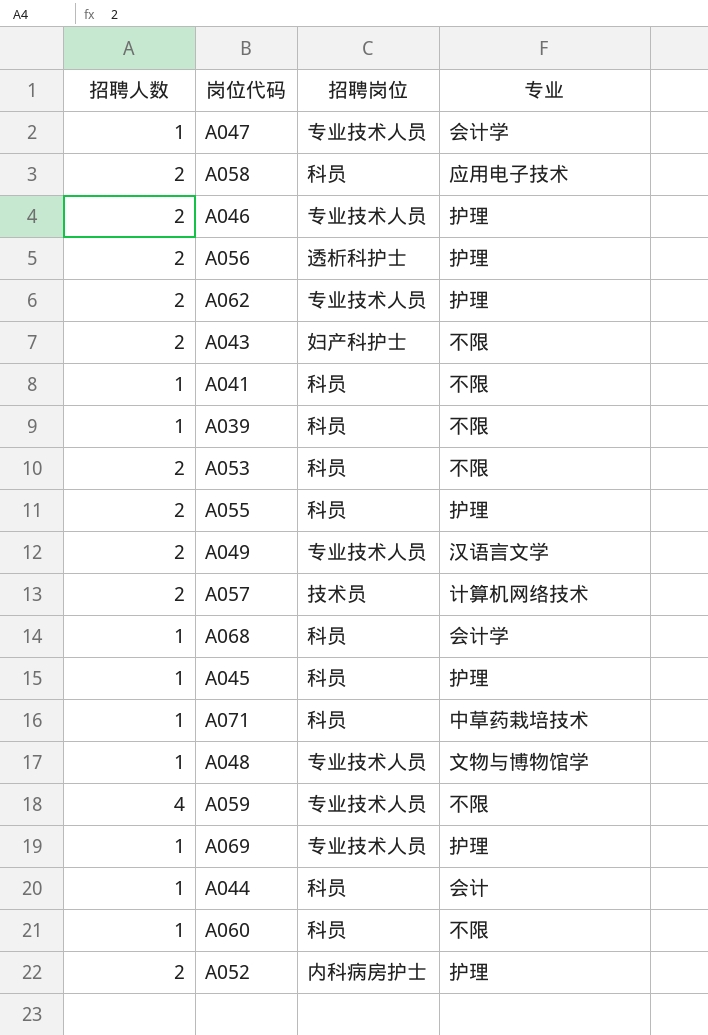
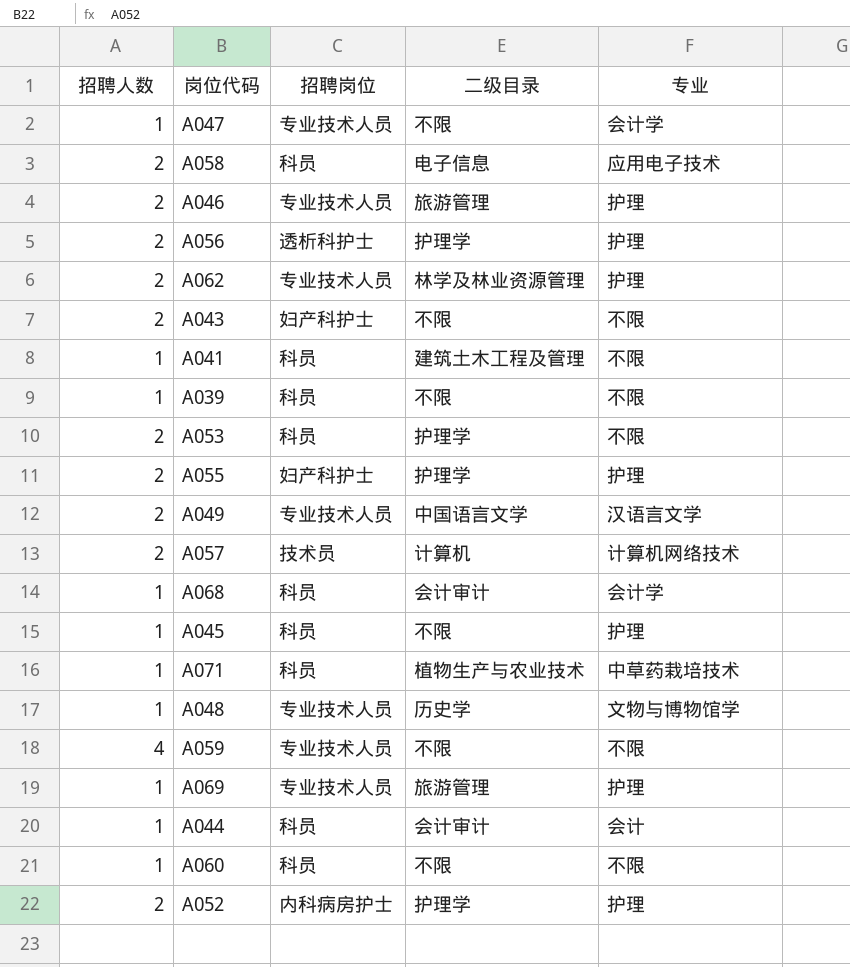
column 二级目录 | position: none -> 4
A055 | 招聘岗位: 科员 -> 妇产科护士

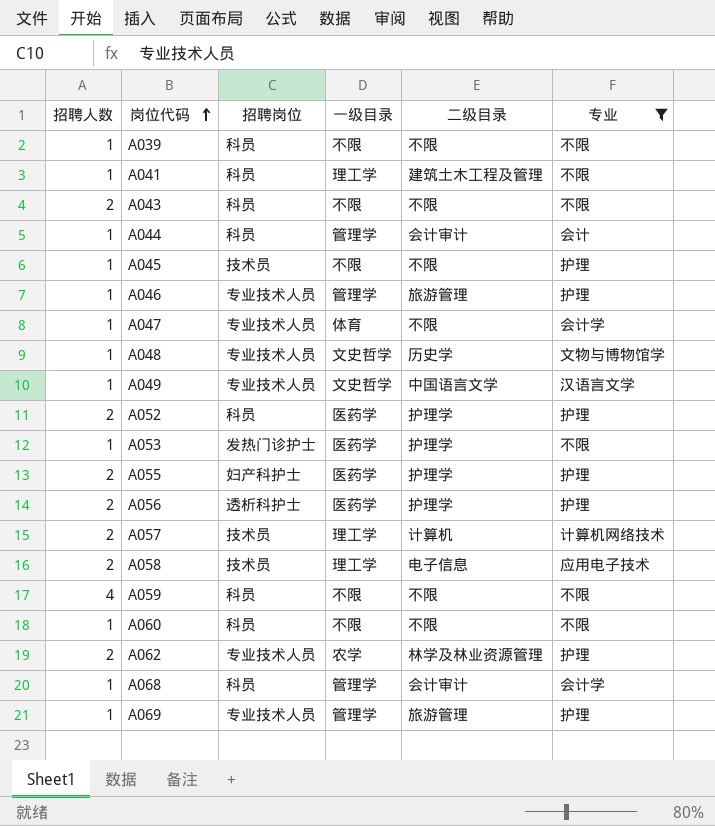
filter: none -> 专业 != 中草药栽培技术
row order: none -> 岗位代码 ascending
column 一级目录 | position: none -> 4
A043 | 招聘岗位: 妇产科护士 -> 科员
A045 | 招聘岗位: 科员 -> 技术员
A046 | 招聘人数: 2 -> 1
A049 | 招聘人数: 2 -> 1
A052 | 招聘岗位: 内科病房护士 -> 科员
A053 | 招聘人数: 2 -> 1
A053 | 招聘岗位: 科员 -> 发热门诊护士
A058 | 招聘岗位: 科员 -> 技术员
A059 | 招聘岗位: 专业技术人员 -> 科员

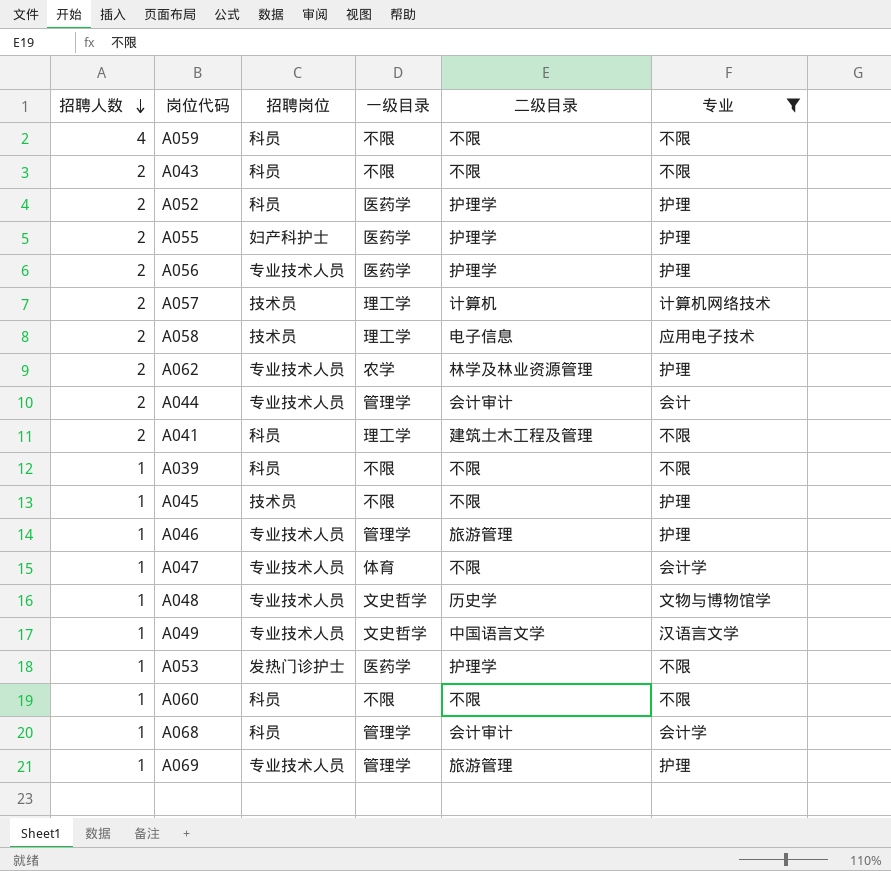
row order: 岗位代码 ascending -> 招聘人数 descending
A056 | 招聘岗位: 透析科护士 -> 专业技术人员
A044 | 招聘人数: 1 -> 2
A044 | 招聘岗位: 科员 -> 专业技术人员
A041 | 招聘人数: 1 -> 2

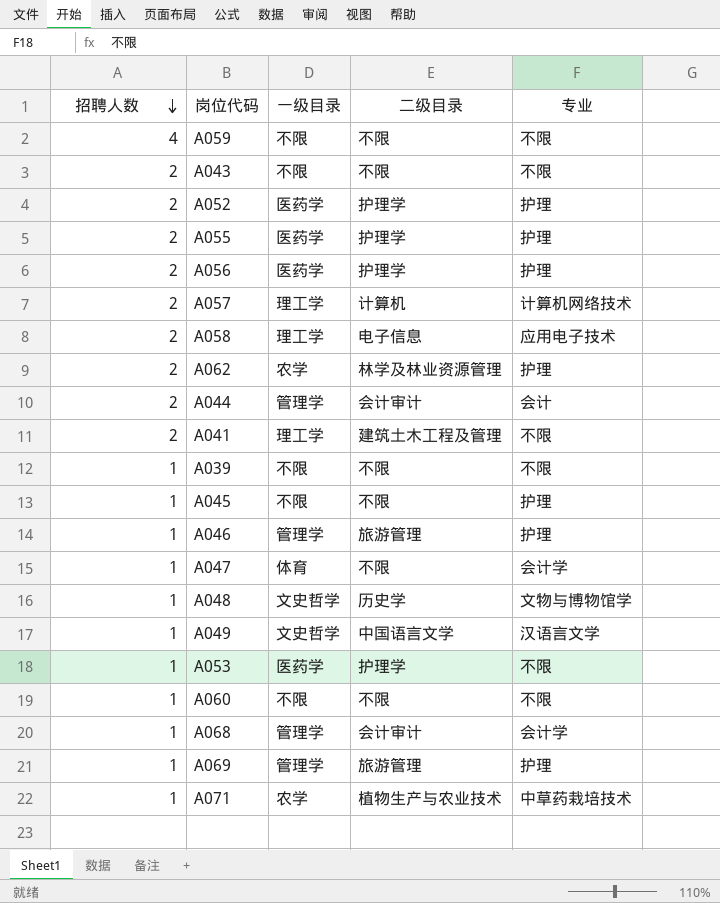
filter: 专业 != 中草药栽培技术 -> none
column 招聘岗位 | position: 3 -> none

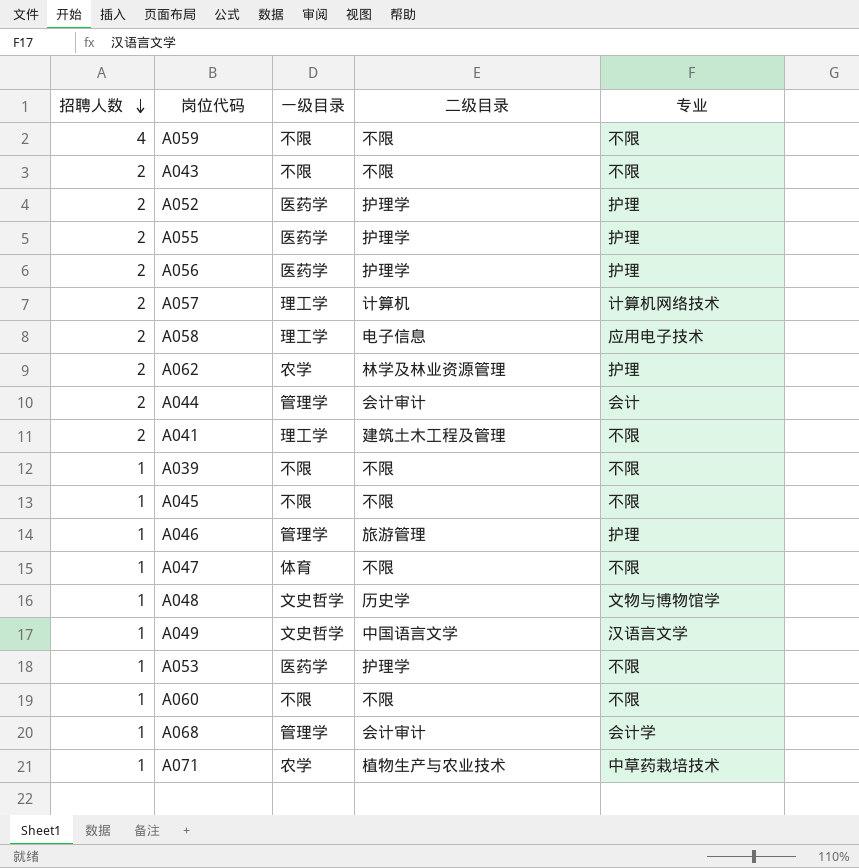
row A069: 1 | 管理学 | 旅游管理 | 护理 -> none
A045 | 专业: 护理 -> 不限
A047 | 专业: 会计学 -> 不限

